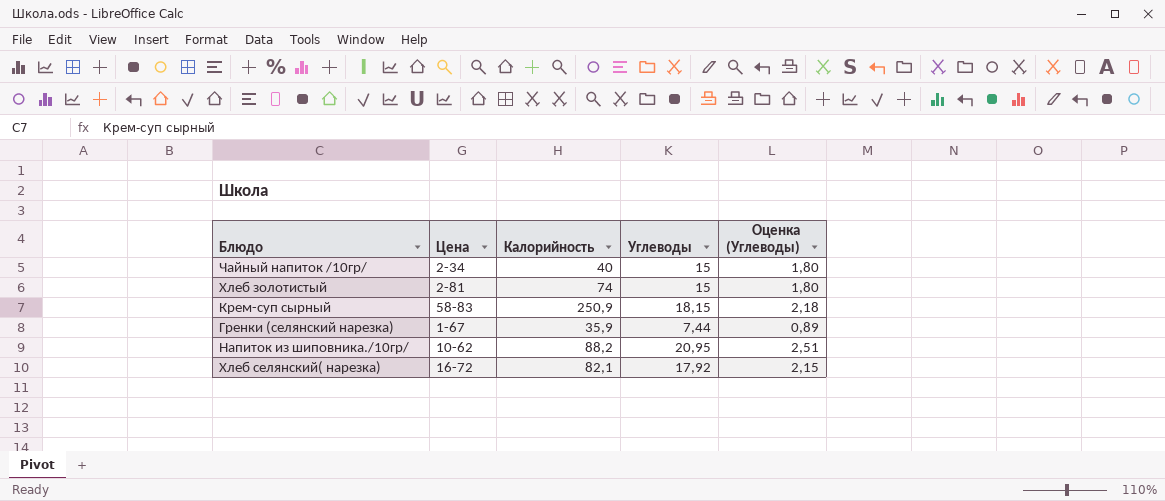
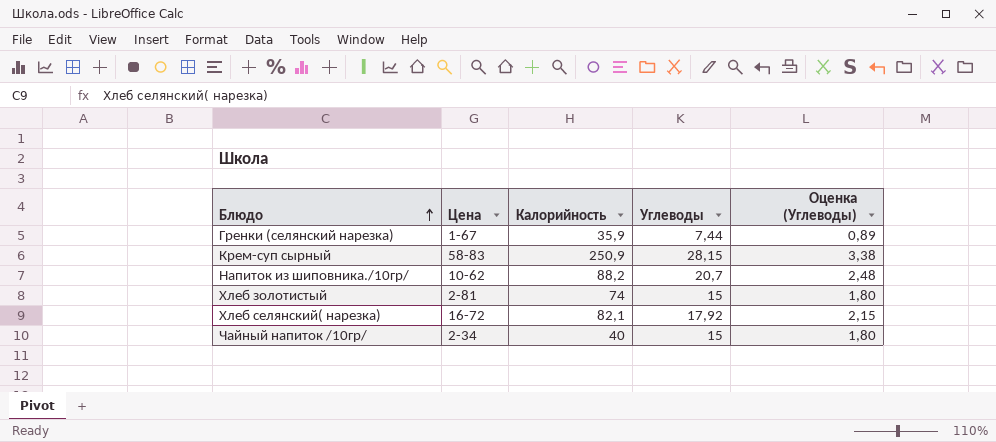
row order: none -> Блюдо ascending
Крем-суп сырный | Углеводы: 18,15 -> 28,15
Крем-суп сырный | Оценка (Углеводы): 2,18 -> 3,38
Напиток из шиповника./10гр/ | Углеводы: 20,95 -> 20,7
Напиток из шиповника./10гр/ | Оценка (Углеводы): 2,51 -> 2,48

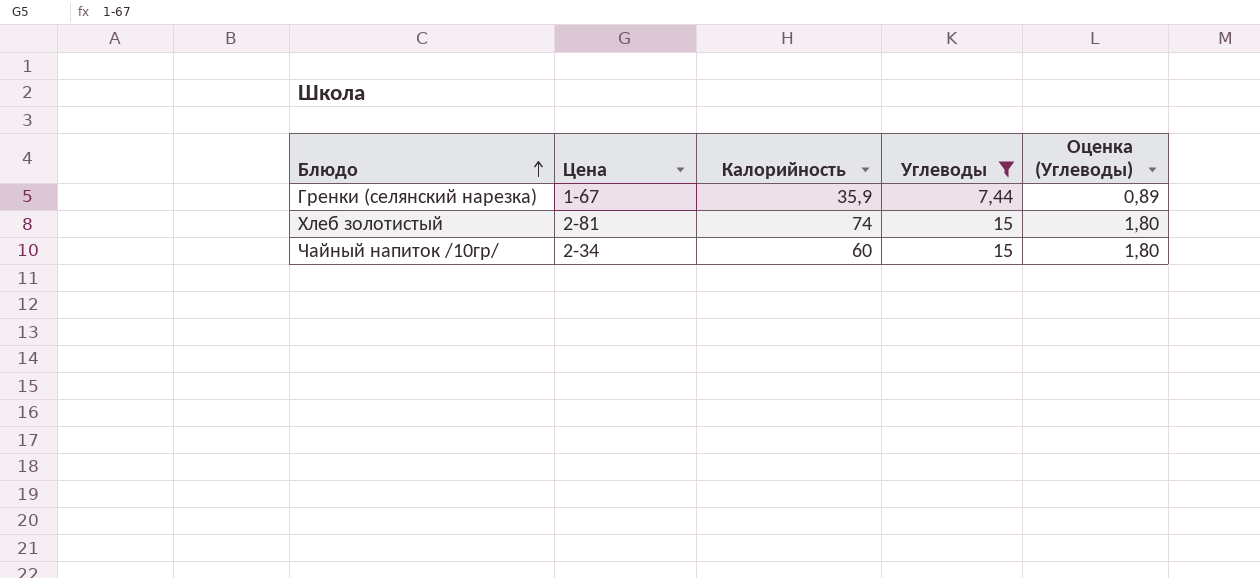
filter: none -> Углеводы <= 15
Чайный напиток /10гр/ | Калорийность: 40 -> 60

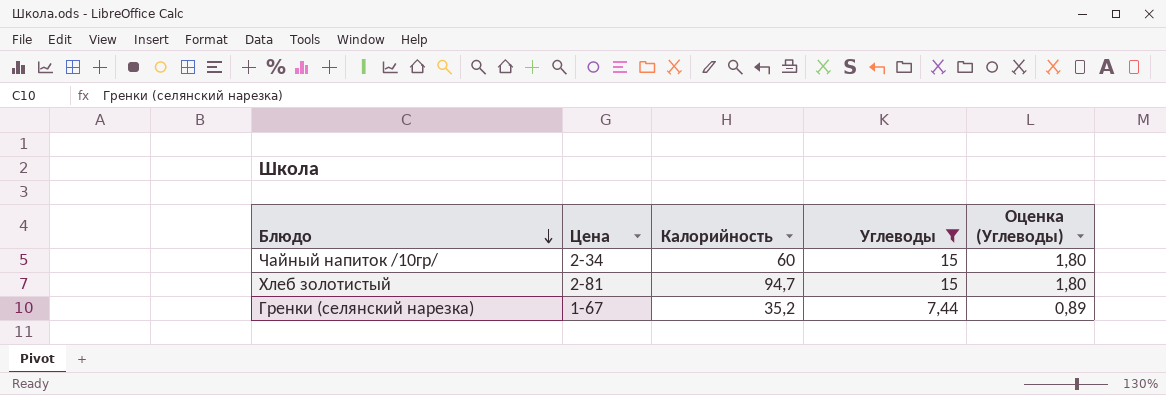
row order: Блюдо ascending -> Блюдо descending
Хлеб золотистый | Калорийность: 74 -> 94,7
Гренки (селянский нарезка) | Калорийность: 35,9 -> 35,2

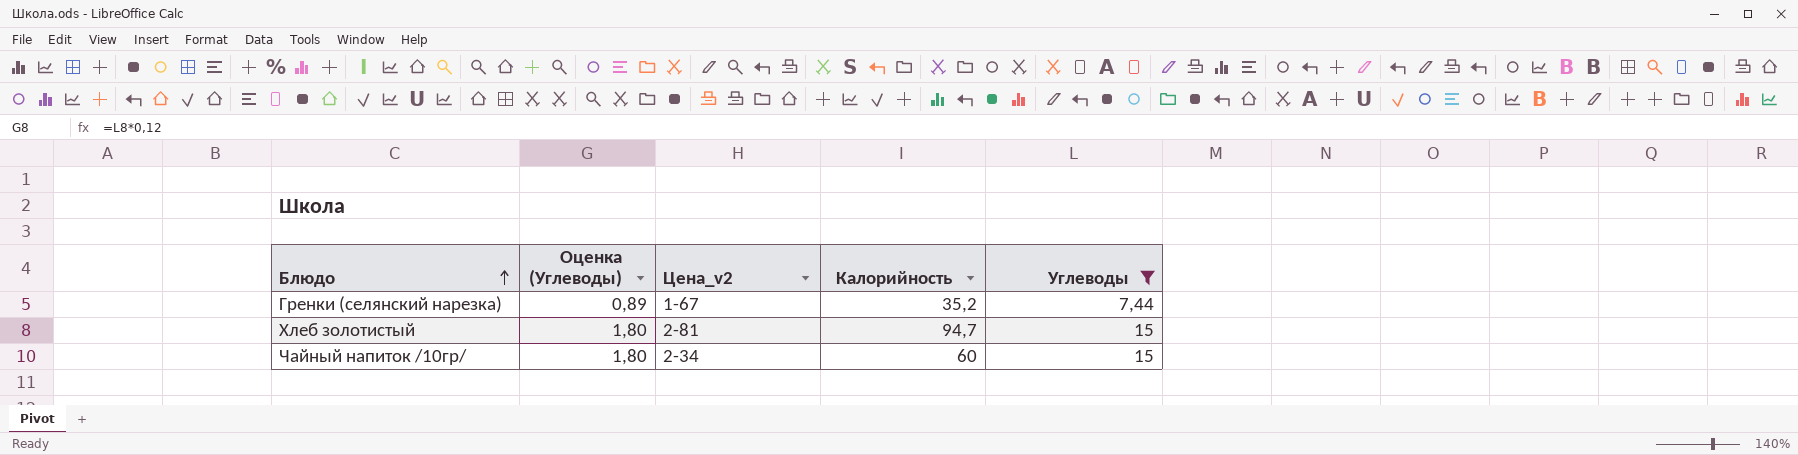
row order: Блюдо descending -> Блюдо ascending
column Оценка (Углеводы) | position: 5 -> 2
column name: Цена -> Цена_v2

